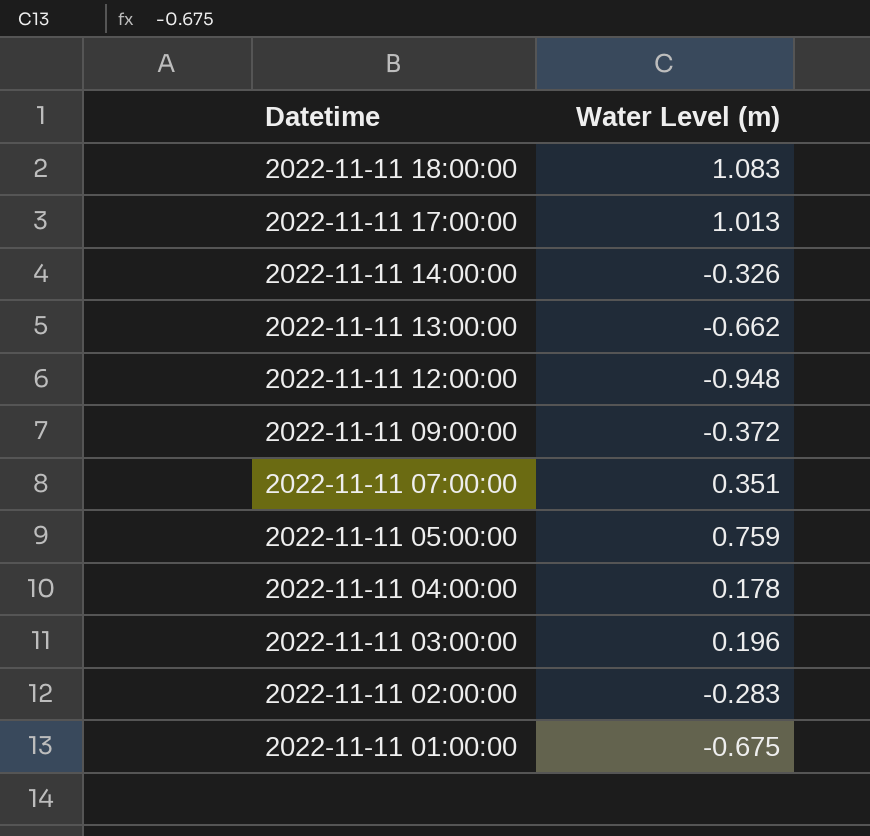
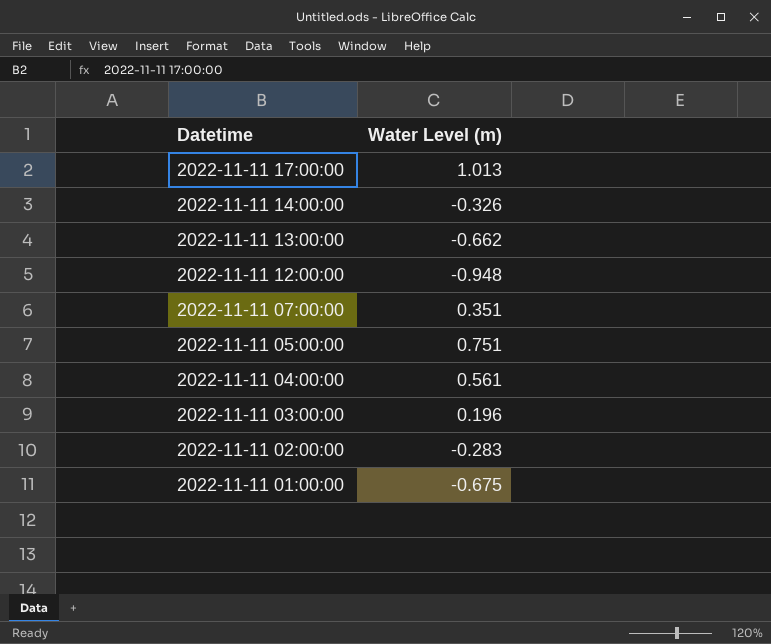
row 2022-11-11 18:00:00: 1.083 -> none
row 2022-11-11 09:00:00: -0.372 -> none
2022-11-11 05:00:00 | Water Level (m): 0.759 -> 0.751
2022-11-11 04:00:00 | Water Level (m): 0.178 -> 0.561

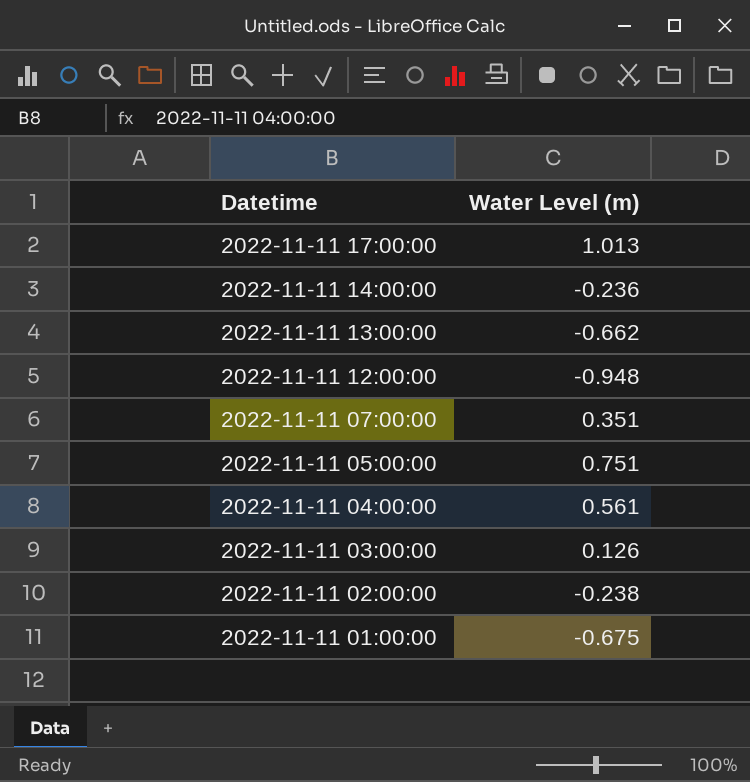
2022-11-11 14:00:00 | Water Level (m): -0.326 -> -0.236
2022-11-11 03:00:00 | Water Level (m): 0.196 -> 0.126
2022-11-11 02:00:00 | Water Level (m): -0.283 -> -0.238

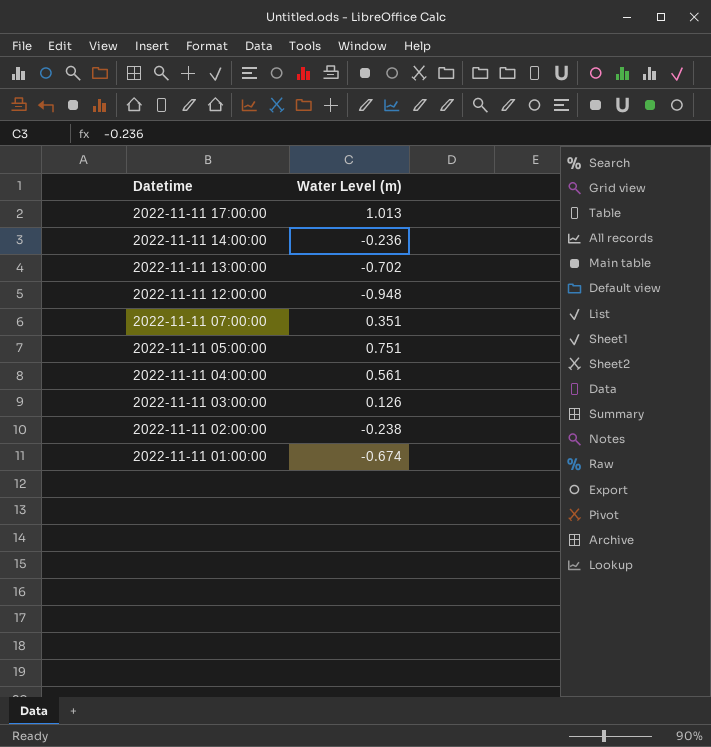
2022-11-11 13:00:00 | Water Level (m): -0.662 -> -0.702
2022-11-11 01:00:00 | Water Level (m): -0.675 -> -0.674

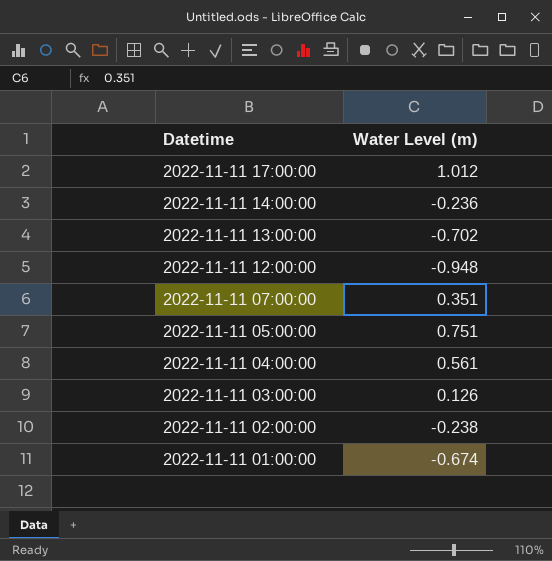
2022-11-11 17:00:00 | Water Level (m): 1.013 -> 1.012

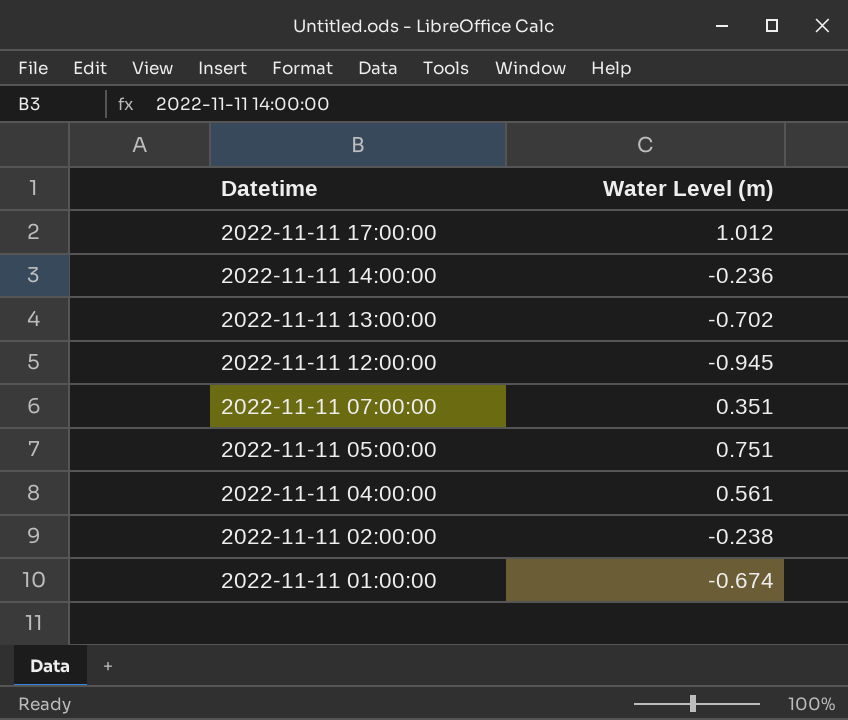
row 2022-11-11 03:00:00: 0.126 -> none
2022-11-11 12:00:00 | Water Level (m): -0.948 -> -0.945

